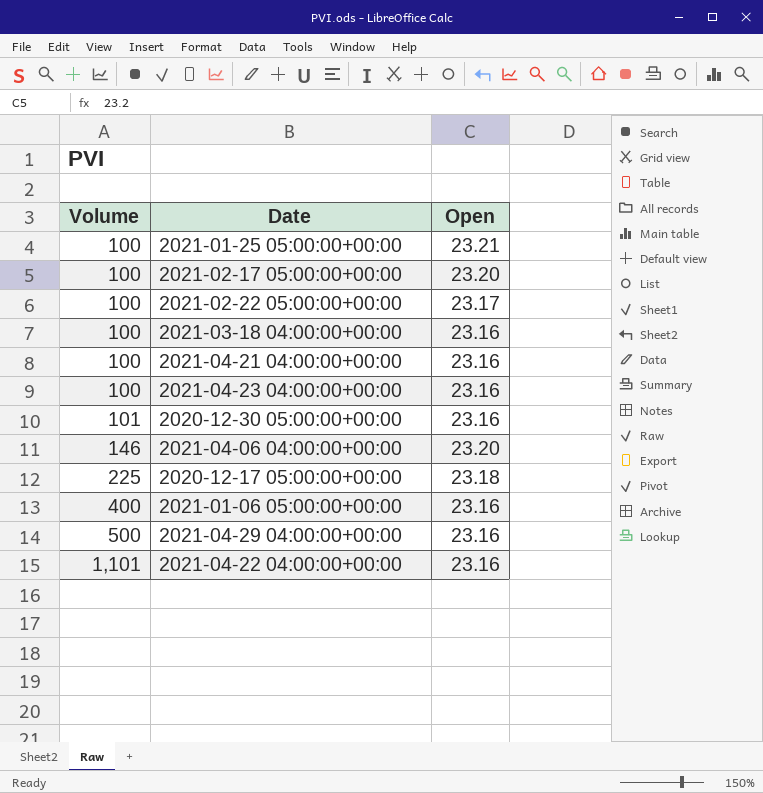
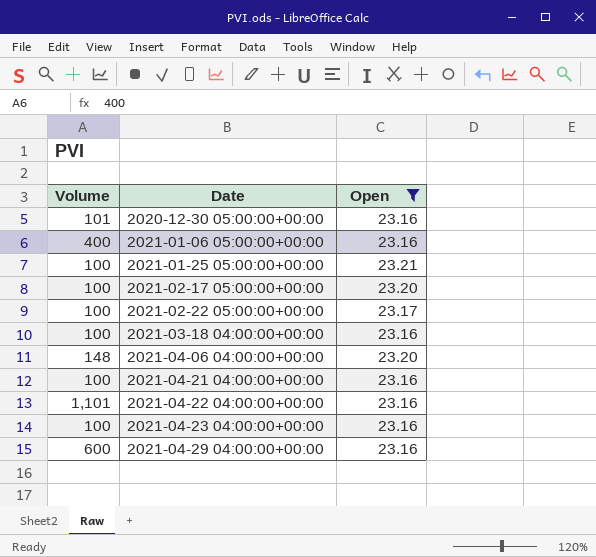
filter: none -> Open != 23.18
row order: Volume ascending -> Date ascending
2021-04-06 04:00:00+00:00 | Volume: 146 -> 148
2021-04-29 04:00:00+00:00 | Volume: 500 -> 600

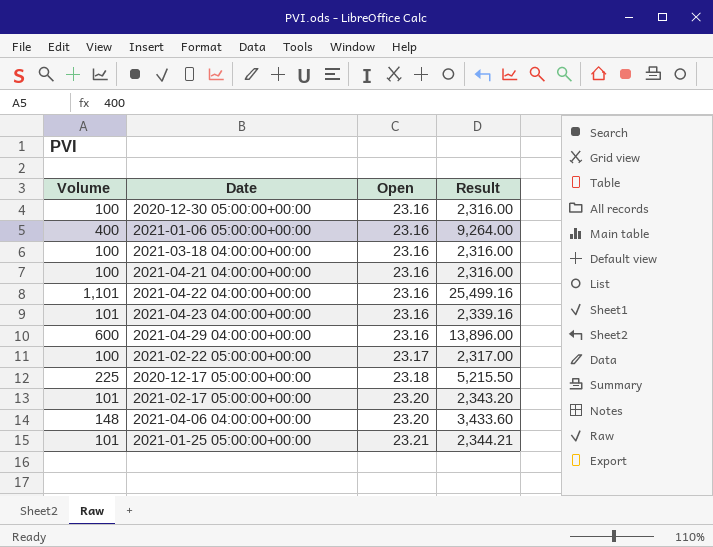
filter: Open != 23.18 -> none
row order: Date ascending -> Open ascending
column Result | formula: none -> [Volume] * [Open]
2020-12-30 05:00:00+00:00 | Volume: 101 -> 100
2021-04-23 04:00:00+00:00 | Volume: 100 -> 101
2021-02-17 05:00:00+00:00 | Volume: 100 -> 101
2021-01-25 05:00:00+00:00 | Volume: 100 -> 101

